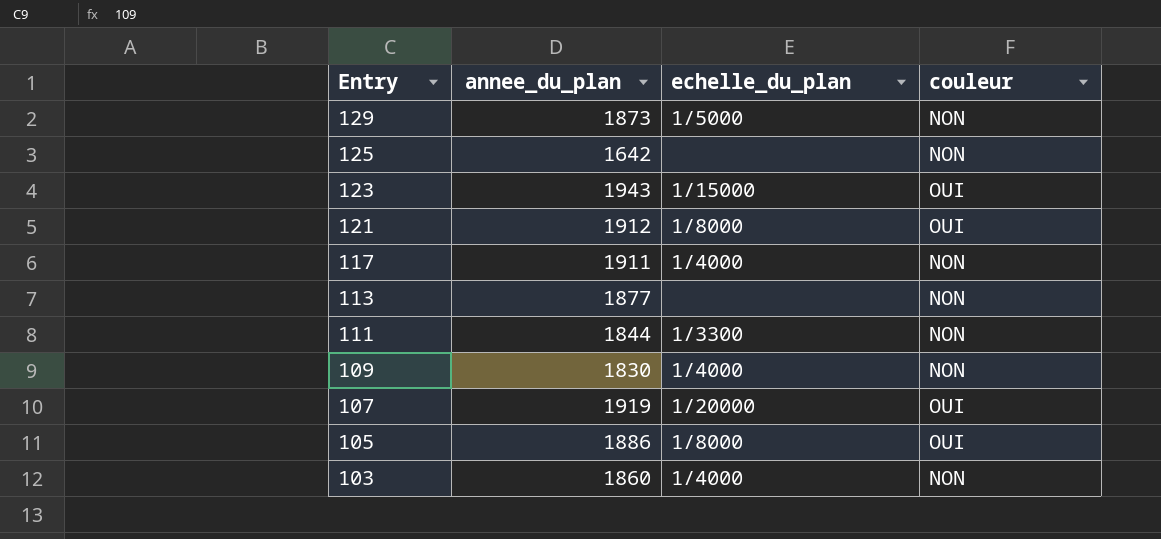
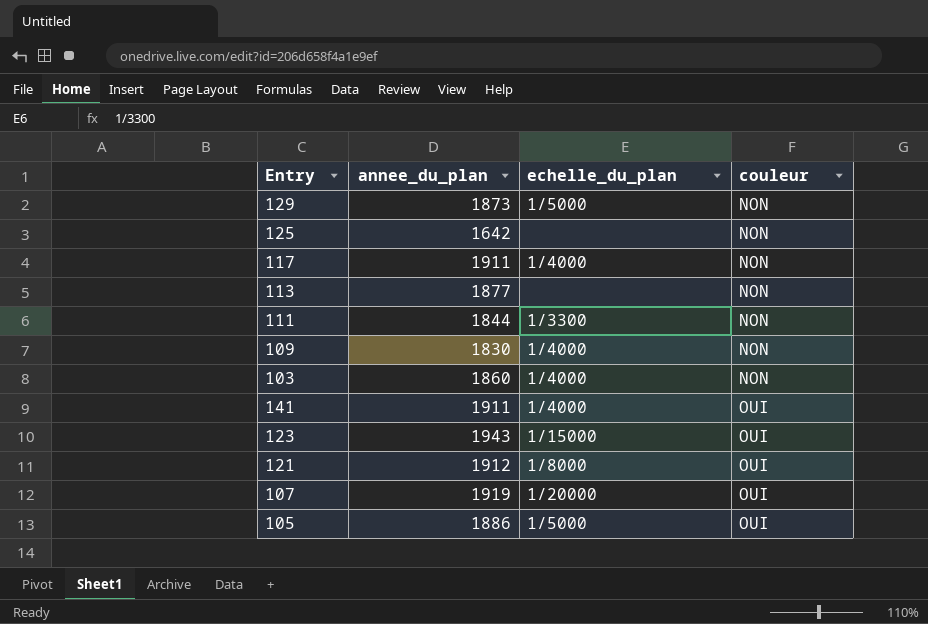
row order: Entry descending -> couleur ascending
row 141: none -> 1911 | 1/4000 | OUI
105 | echelle_du_plan: 1/8000 -> 1/5000

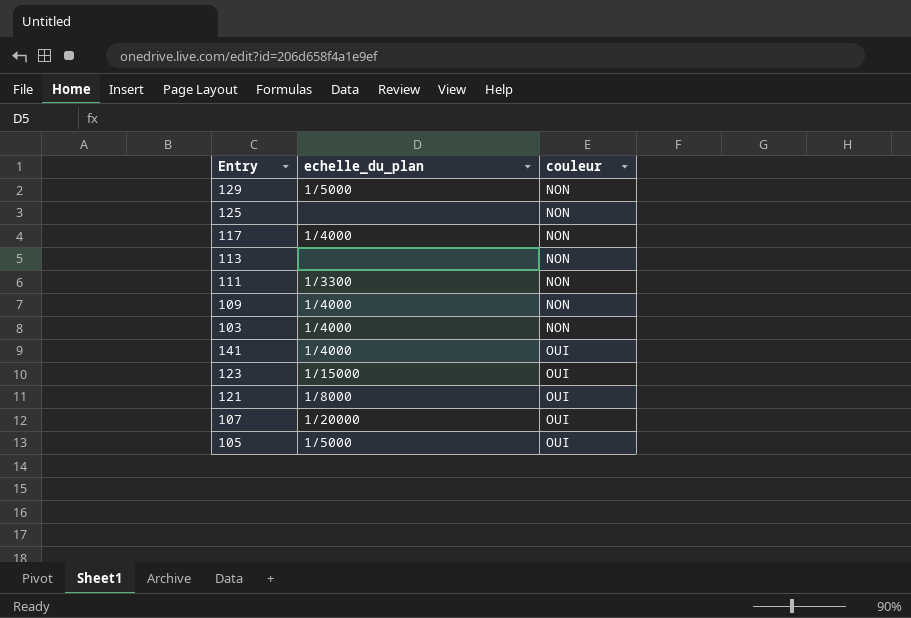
column annee_du_plan | position: 2 -> none

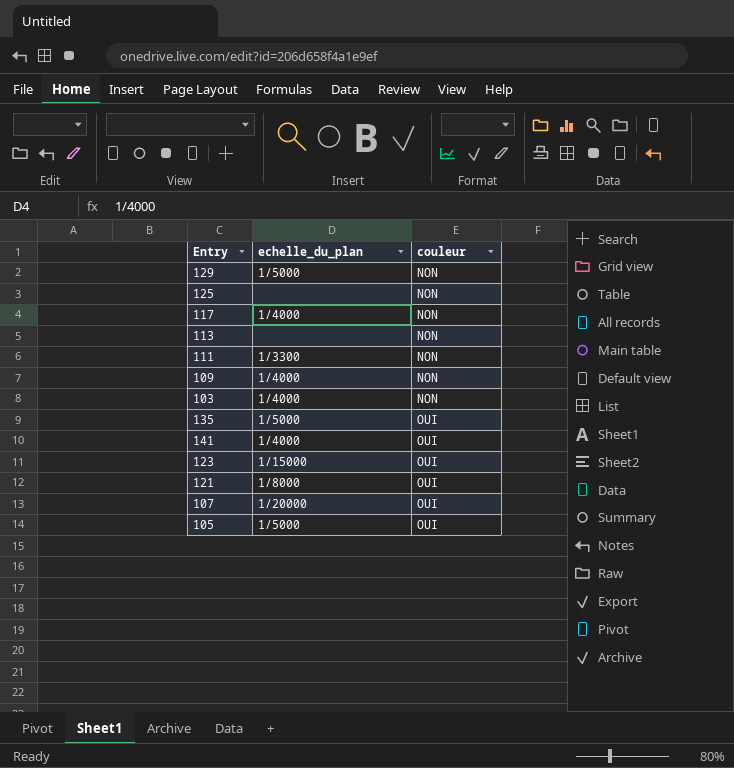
row 135: none -> 1/5000 | OUI

